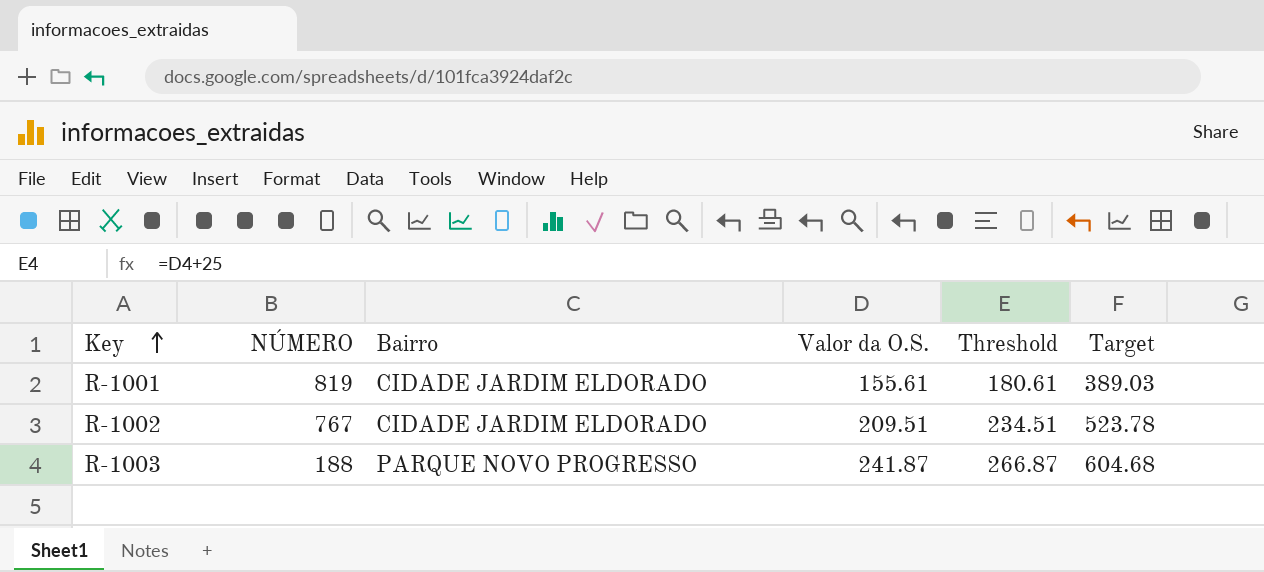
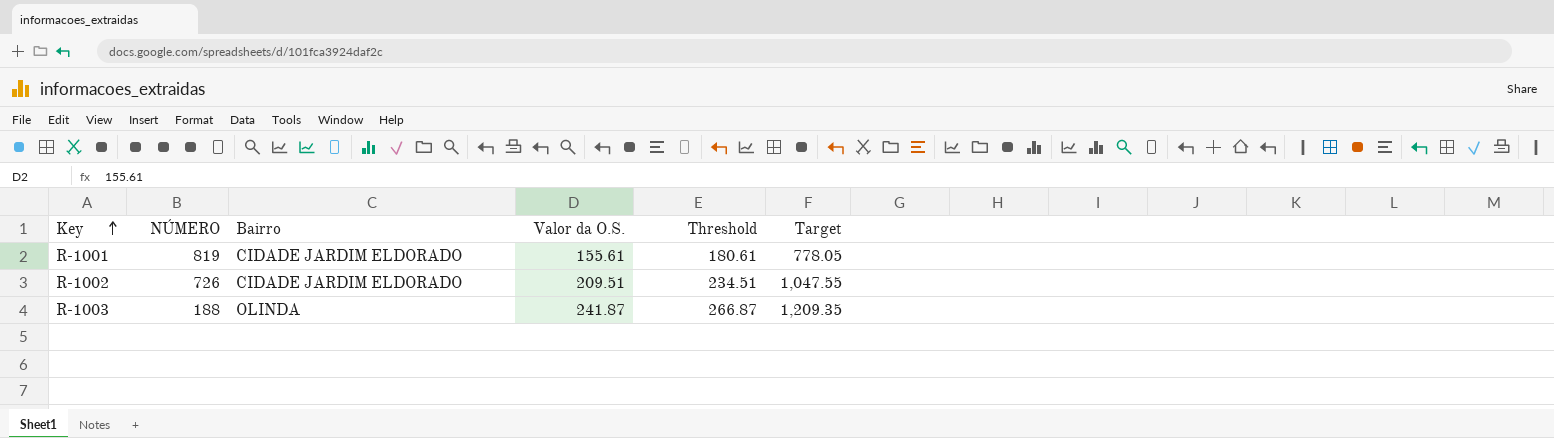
column Target | formula: [Valor da O.S.] * 2.5 -> [Valor da O.S.] * 5
R-1002 | NÚMERO: 767 -> 726
R-1003 | Bairro: PARQUE NOVO PROGRESSO -> OLINDA

